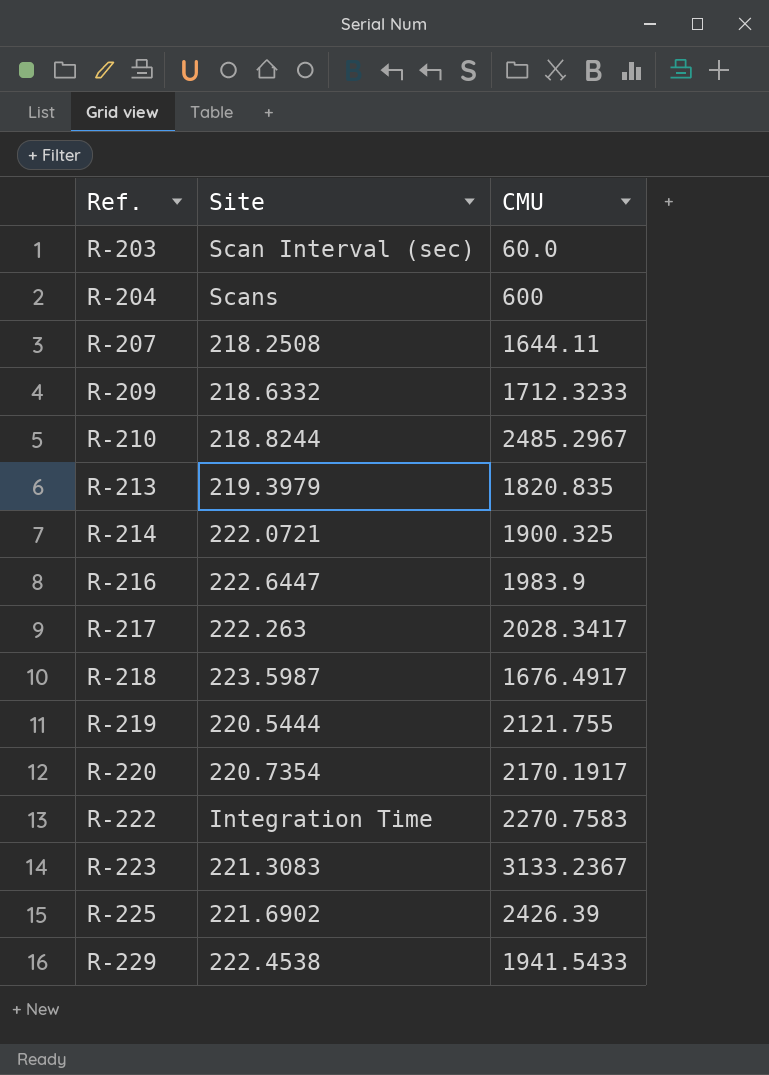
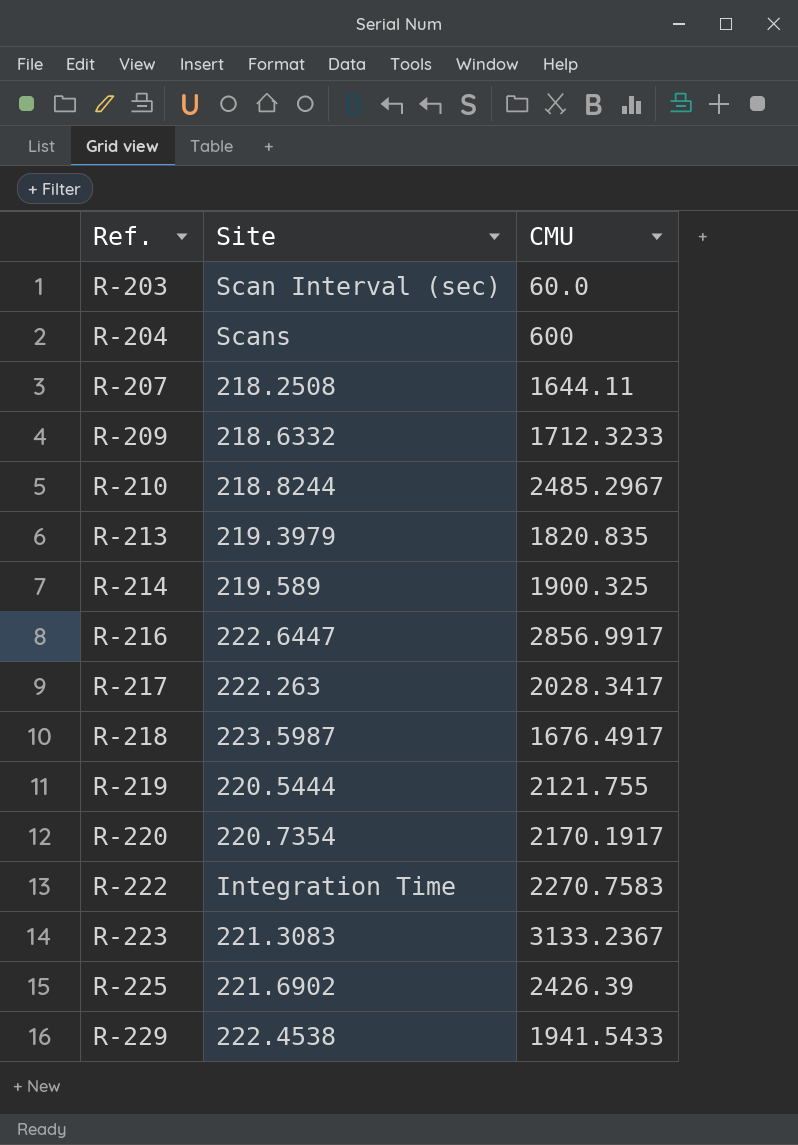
R-214 | Site: 222.0721 -> 219.589
R-216 | CMU: 1983.9 -> 2856.9917

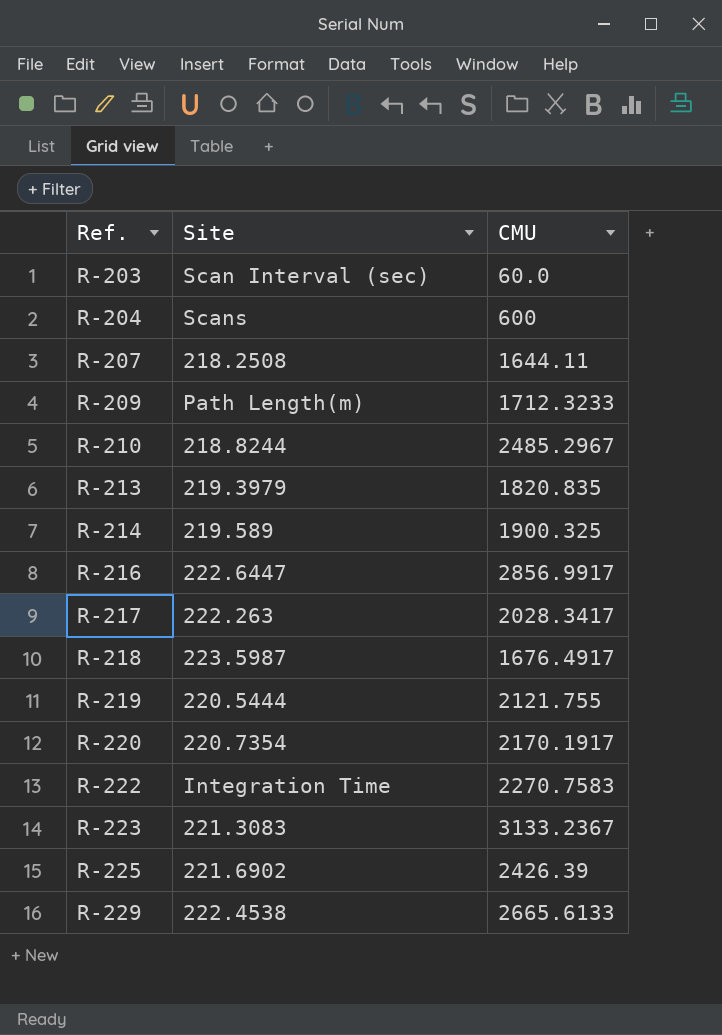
R-209 | Site: 218.6332 -> Path Length(m)
R-229 | CMU: 1941.5433 -> 2665.6133

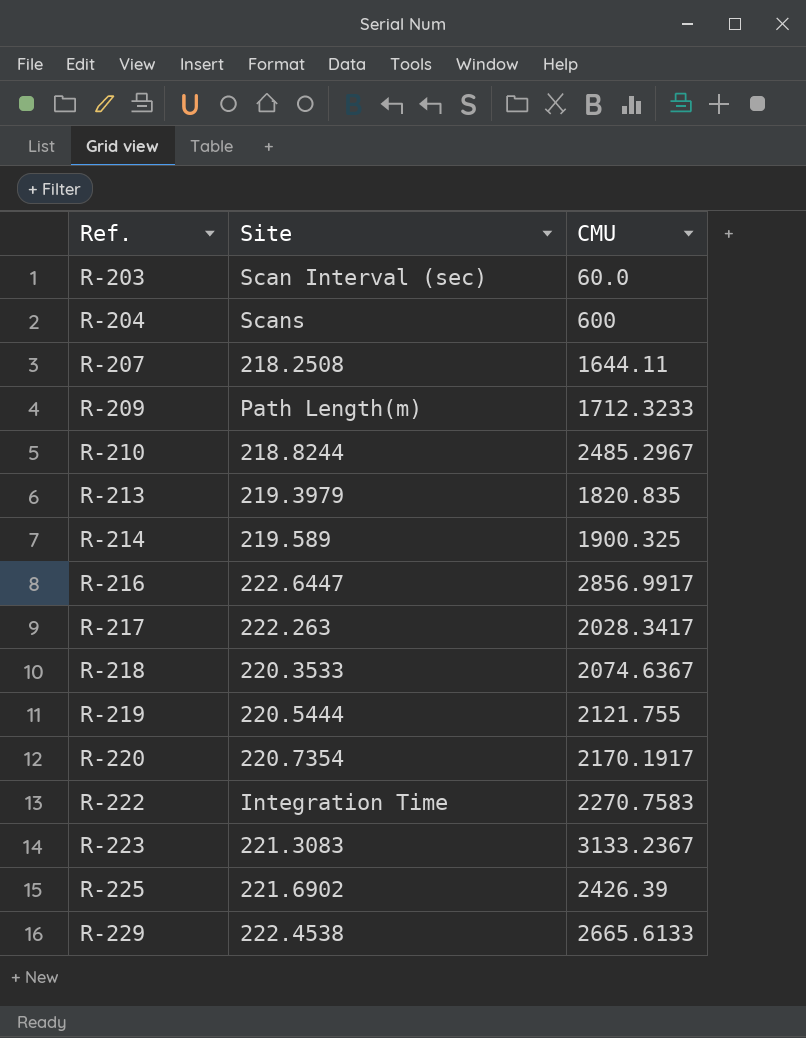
R-218 | Site: 223.5987 -> 220.3533
R-218 | CMU: 1676.4917 -> 2074.6367

